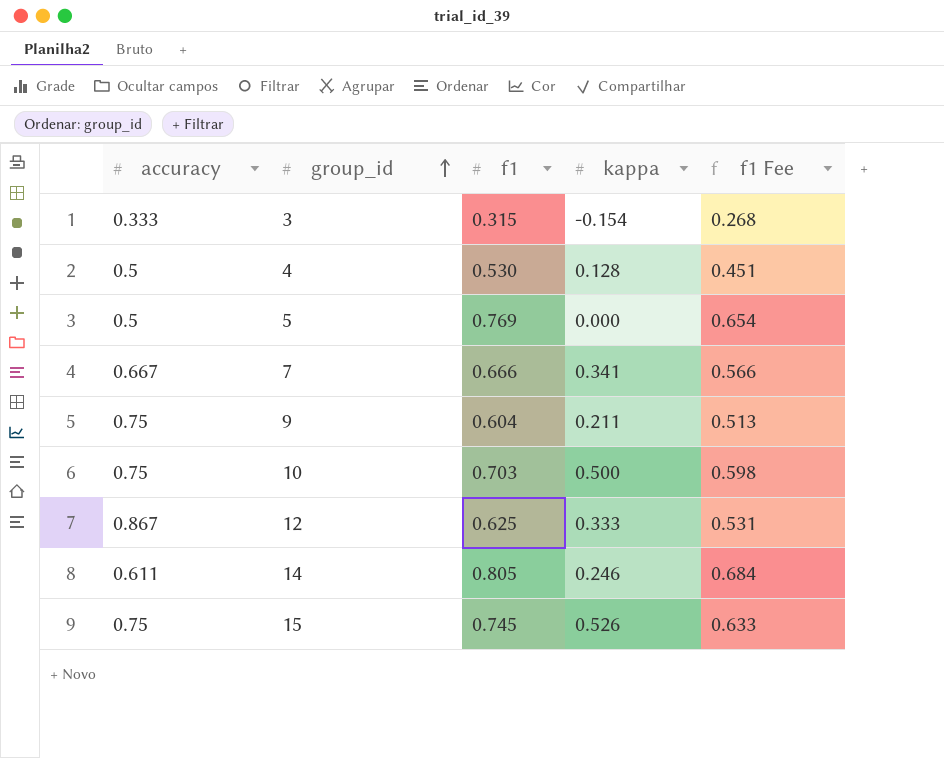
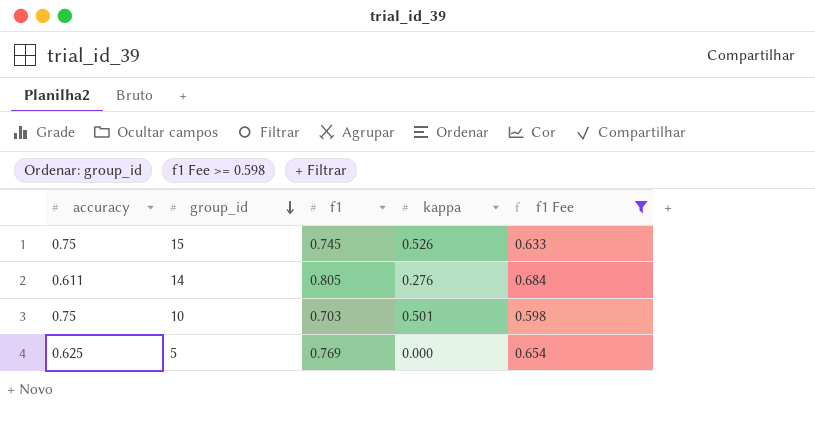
filter: none -> f1 Fee >= 0.598
row order: group_id ascending -> group_id descending
14 | kappa: 0.246 -> 0.276
10 | kappa: 0.500 -> 0.501
5 | accuracy: 0.5 -> 0.625

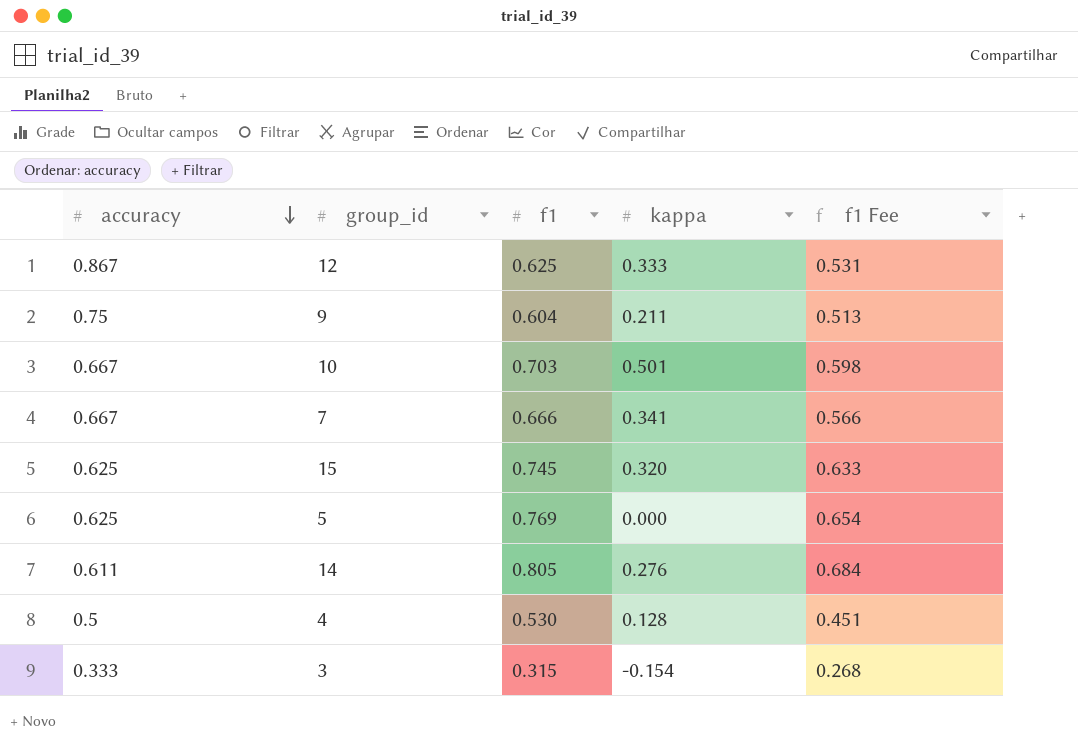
filter: f1 Fee >= 0.598 -> none
row order: group_id descending -> accuracy descending
10 | accuracy: 0.75 -> 0.667
15 | accuracy: 0.75 -> 0.625
15 | kappa: 0.526 -> 0.320

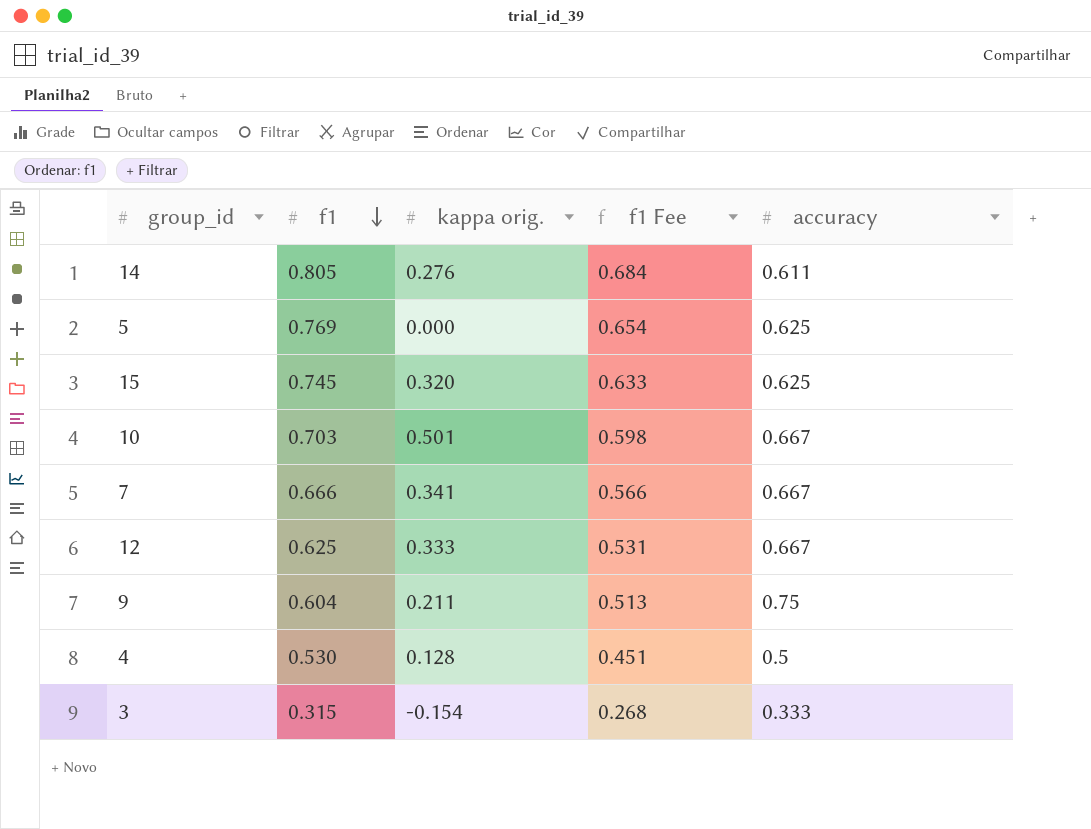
row order: accuracy descending -> f1 descending
column name: kappa -> kappa orig.
column accuracy | position: 1 -> 5
12 | accuracy: 0.867 -> 0.667

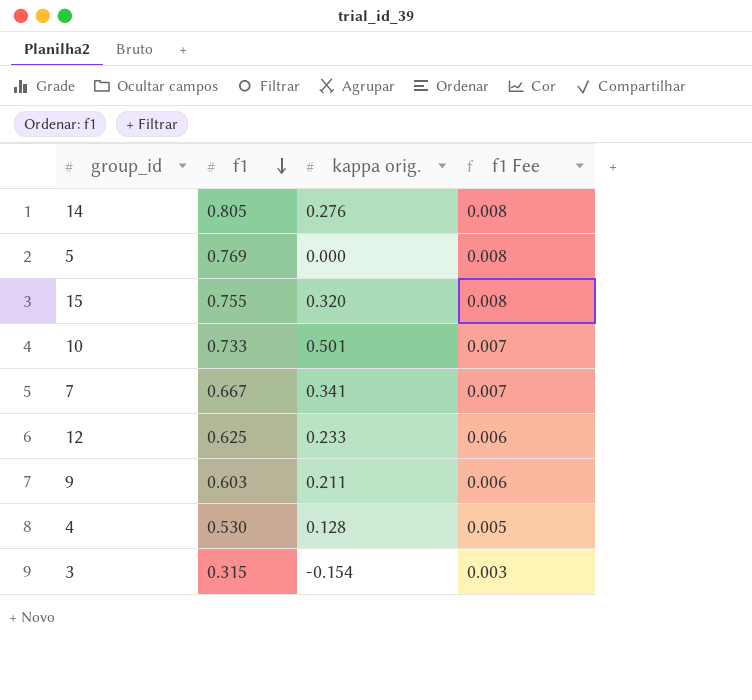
column accuracy | position: 5 -> none
column f1 Fee | formula: [f1] * 0.85 -> [f1] * 0.01
15 | f1: 0.745 -> 0.755
10 | f1: 0.703 -> 0.733
7 | f1: 0.666 -> 0.667
12 | kappa orig.: 0.333 -> 0.233
9 | f1: 0.604 -> 0.603

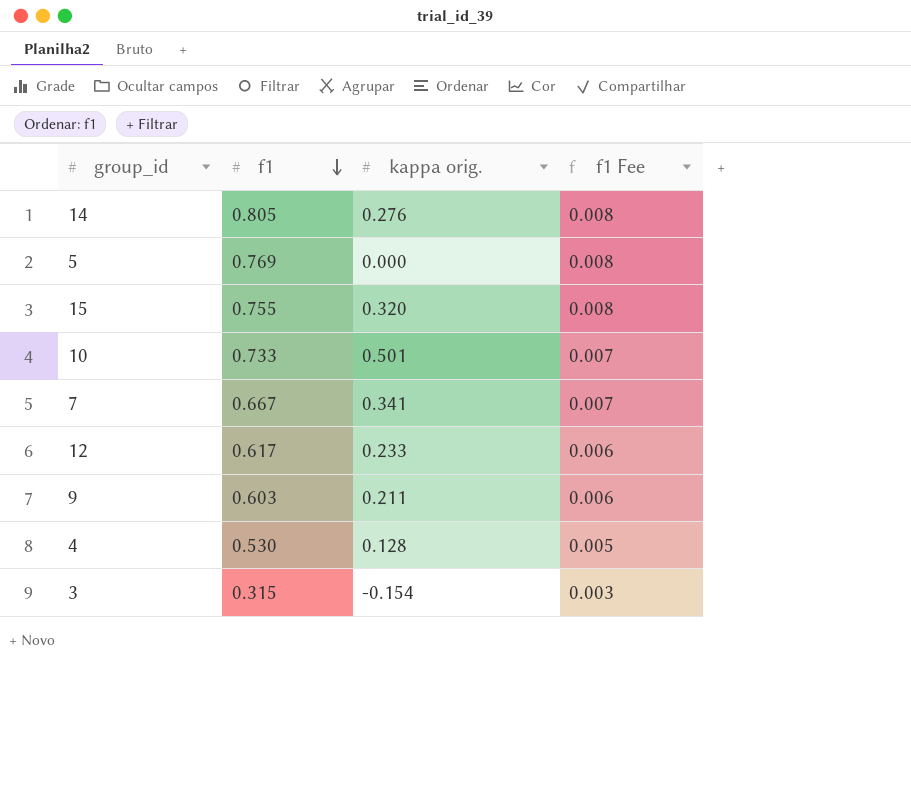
12 | f1: 0.625 -> 0.617

